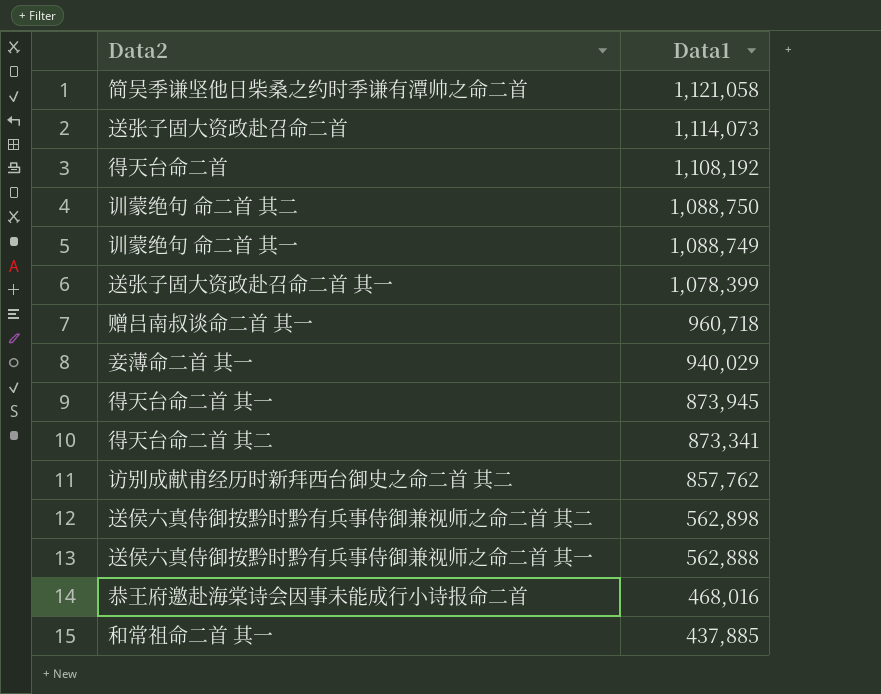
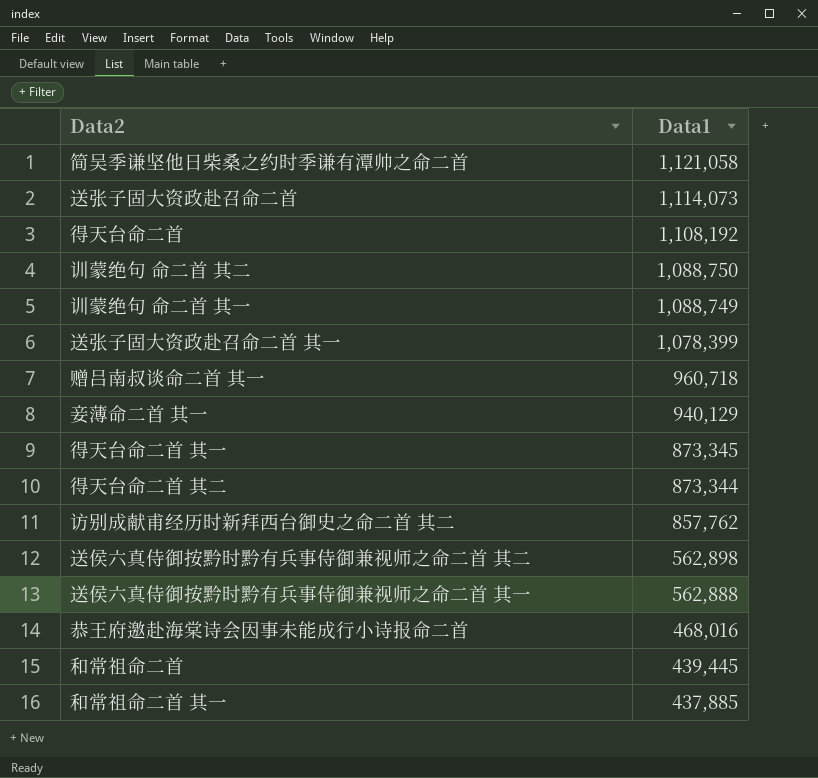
妾薄命二首 其一 | Data1: 940,029 -> 940,129
得天台命二首 其一 | Data1: 873,945 -> 873,345
得天台命二首 其二 | Data1: 873,341 -> 873,344
row 和常祖命二首: none -> 439,445

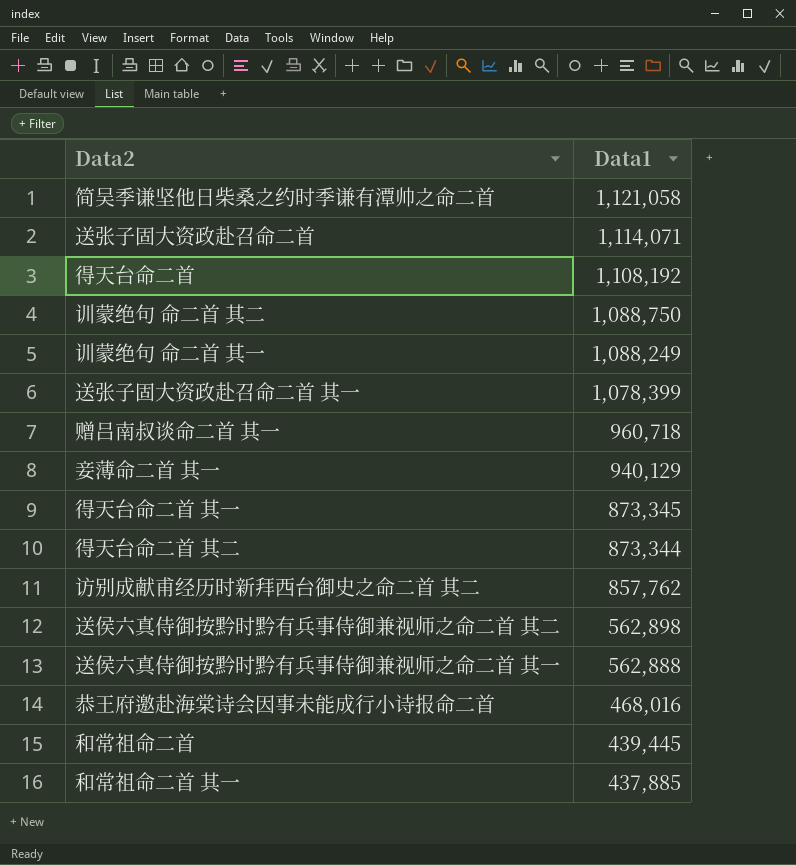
送张子固大资政赴召命二首 | Data1: 1,114,073 -> 1,114,071
训蒙绝句 命二首 其一 | Data1: 1,088,749 -> 1,088,249

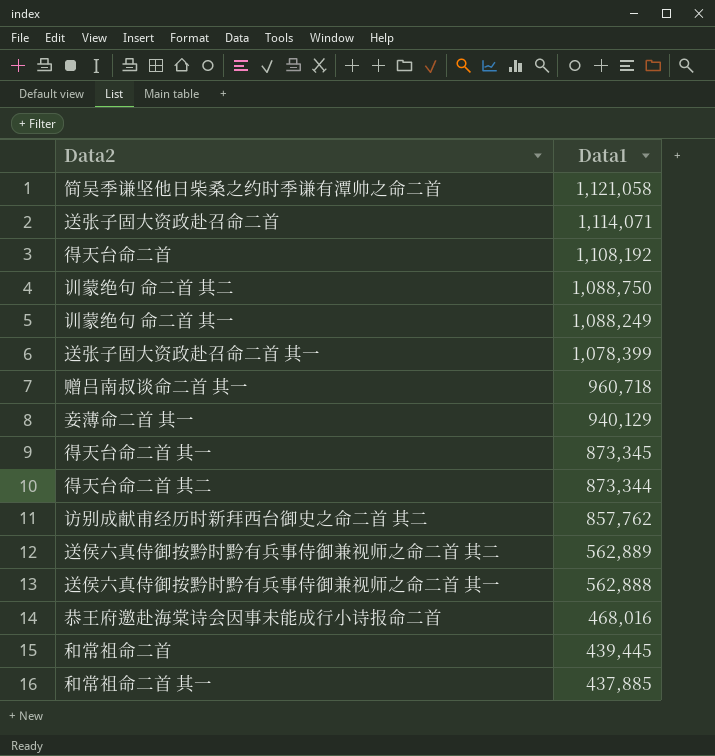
送侯六真侍御按黔时黔有兵事侍御兼视师之命二首 其二 | Data1: 562,898 -> 562,889

